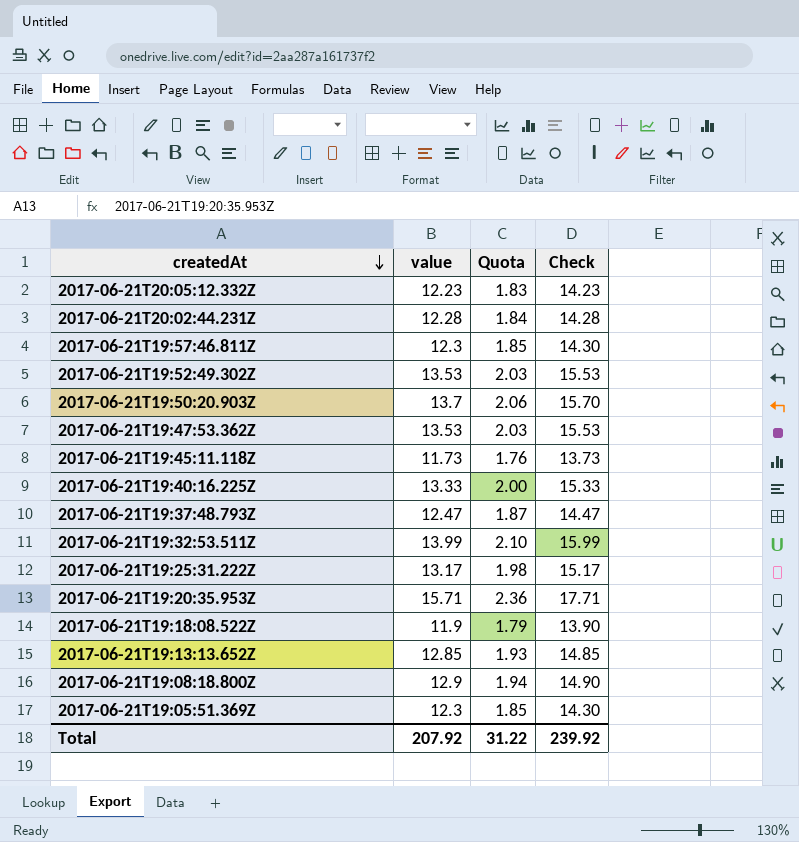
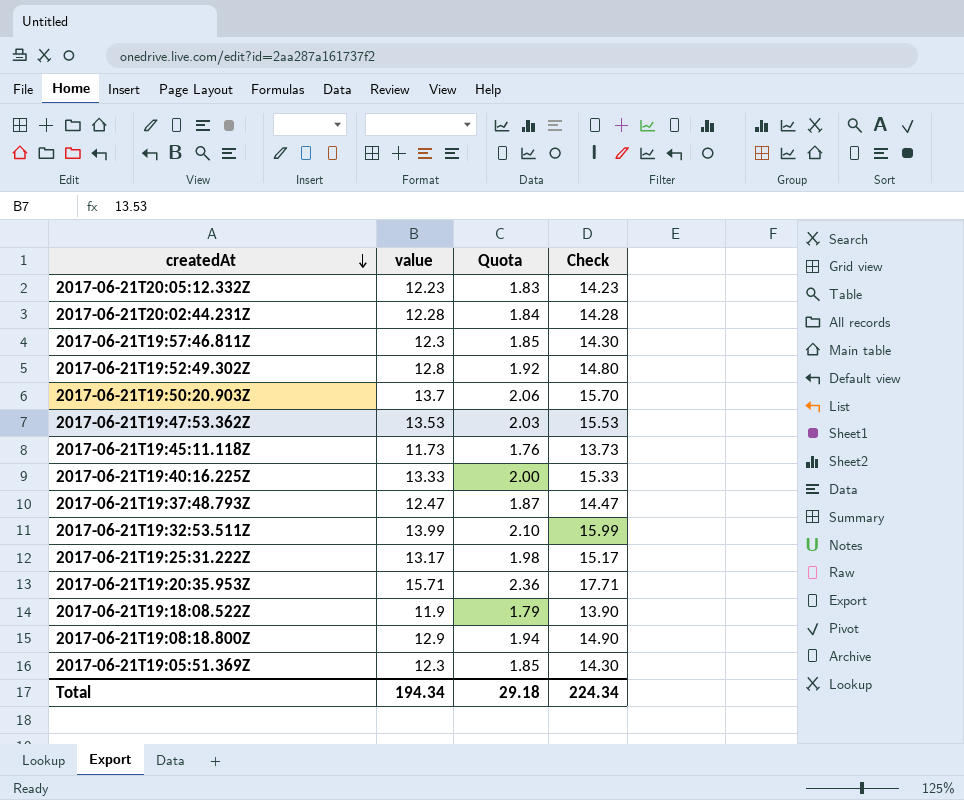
row 2017-06-21T19:13:13.652Z: 12.85 | 1.93 | 14.85 -> none
2017-06-21T19:52:49.302Z | value: 13.53 -> 12.8
2017-06-21T19:52:49.302Z | Quota: 2.03 -> 1.92
2017-06-21T19:52:49.302Z | Check: 15.53 -> 14.80
Total | value: 207.92 -> 194.34
Total | Quota: 31.22 -> 29.18
Total | Check: 239.92 -> 224.34

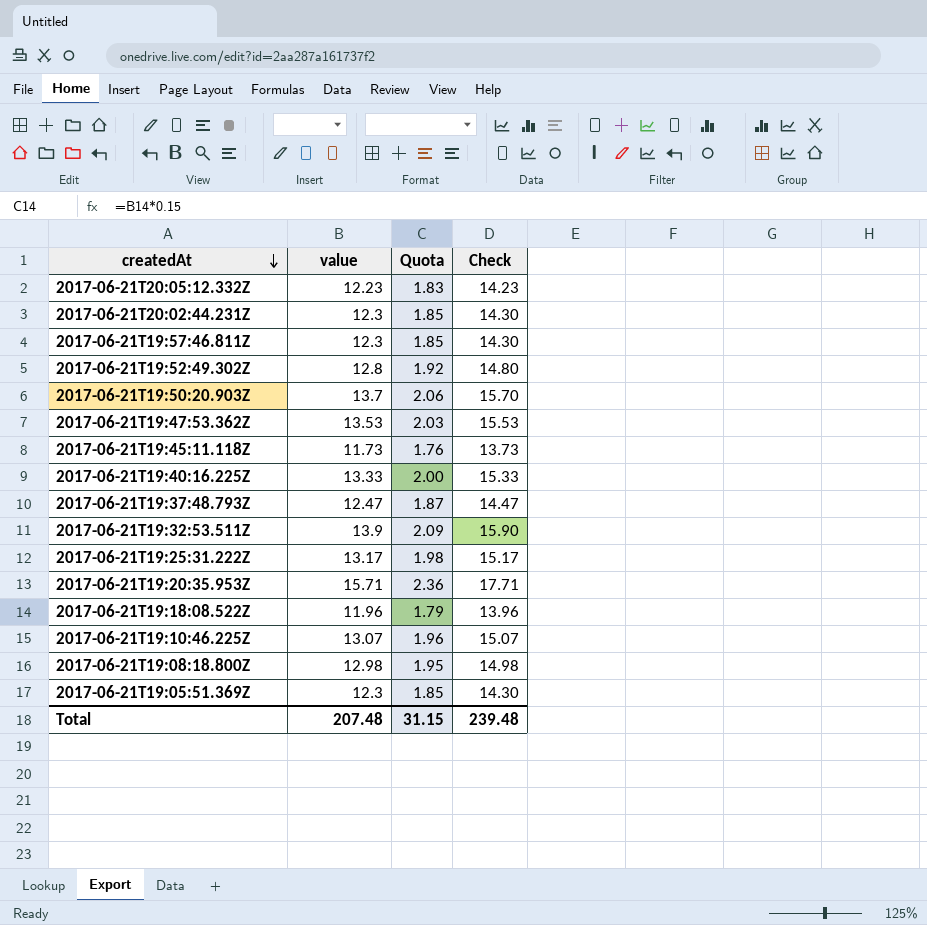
2017-06-21T20:02:44.231Z | value: 12.28 -> 12.3
2017-06-21T20:02:44.231Z | Quota: 1.84 -> 1.85
2017-06-21T20:02:44.231Z | Check: 14.28 -> 14.30
2017-06-21T19:32:53.511Z | value: 13.99 -> 13.9
2017-06-21T19:32:53.511Z | Quota: 2.10 -> 2.09
2017-06-21T19:32:53.511Z | Check: 15.99 -> 15.90
2017-06-21T19:18:08.522Z | value: 11.9 -> 11.96
2017-06-21T19:18:08.522Z | Check: 13.90 -> 13.96
row 2017-06-21T19:10:46.225Z: none -> 13.07 | 1.96 | 15.07
2017-06-21T19:08:18.800Z | value: 12.9 -> 12.98
2017-06-21T19:08:18.800Z | Quota: 1.94 -> 1.95
2017-06-21T19:08:18.800Z | Check: 14.90 -> 14.98
Total | value: 194.34 -> 207.48
Total | Quota: 29.18 -> 31.15
Total | Check: 224.34 -> 239.48

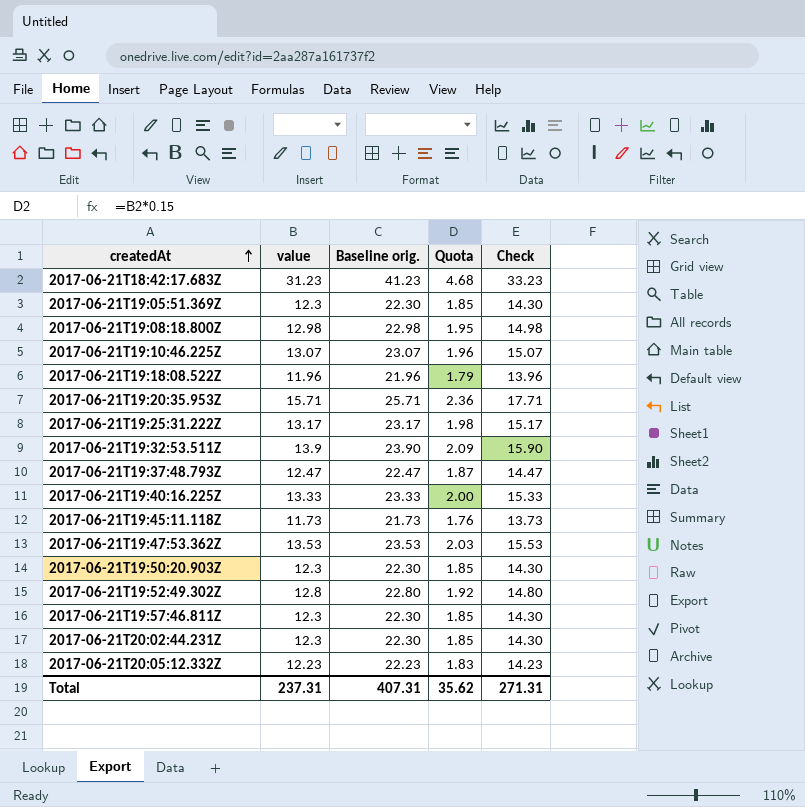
row order: createdAt descending -> createdAt ascending
column Baseline orig. | formula: none -> [value] + 10
row 2017-06-21T18:42:17.683Z: none -> 31.23 | 41.23 | 4.68 | 33.23
2017-06-21T19:50:20.903Z | value: 13.7 -> 12.3
2017-06-21T19:50:20.903Z | Quota: 2.06 -> 1.85
2017-06-21T19:50:20.903Z | Check: 15.70 -> 14.30
Total | value: 207.48 -> 237.31
Total | Quota: 31.15 -> 35.62
Total | Check: 239.48 -> 271.31

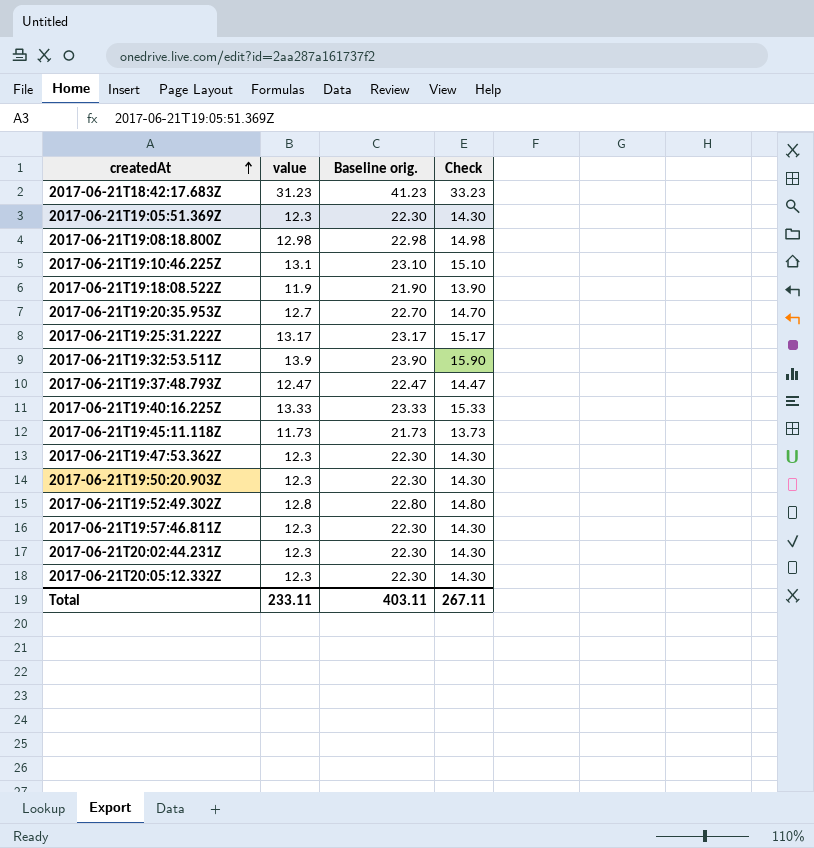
column Quota | formula: [value] * 0.15 -> none
2017-06-21T19:10:46.225Z | value: 13.07 -> 13.1
2017-06-21T19:10:46.225Z | Baseline orig.: 23.07 -> 23.10
2017-06-21T19:10:46.225Z | Check: 15.07 -> 15.10
2017-06-21T19:18:08.522Z | value: 11.96 -> 11.9
2017-06-21T19:18:08.522Z | Baseline orig.: 21.96 -> 21.90
2017-06-21T19:18:08.522Z | Check: 13.96 -> 13.90
2017-06-21T19:20:35.953Z | value: 15.71 -> 12.7
2017-06-21T19:20:35.953Z | Baseline orig.: 25.71 -> 22.70
2017-06-21T19:20:35.953Z | Check: 17.71 -> 14.70
2017-06-21T19:47:53.362Z | value: 13.53 -> 12.3
2017-06-21T19:47:53.362Z | Baseline orig.: 23.53 -> 22.30
2017-06-21T19:47:53.362Z | Check: 15.53 -> 14.30
2017-06-21T20:05:12.332Z | value: 12.23 -> 12.3
2017-06-21T20:05:12.332Z | Baseline orig.: 22.23 -> 22.30
2017-06-21T20:05:12.332Z | Check: 14.23 -> 14.30
Total | value: 237.31 -> 233.11
Total | Baseline orig.: 407.31 -> 403.11
Total | Check: 271.31 -> 267.11

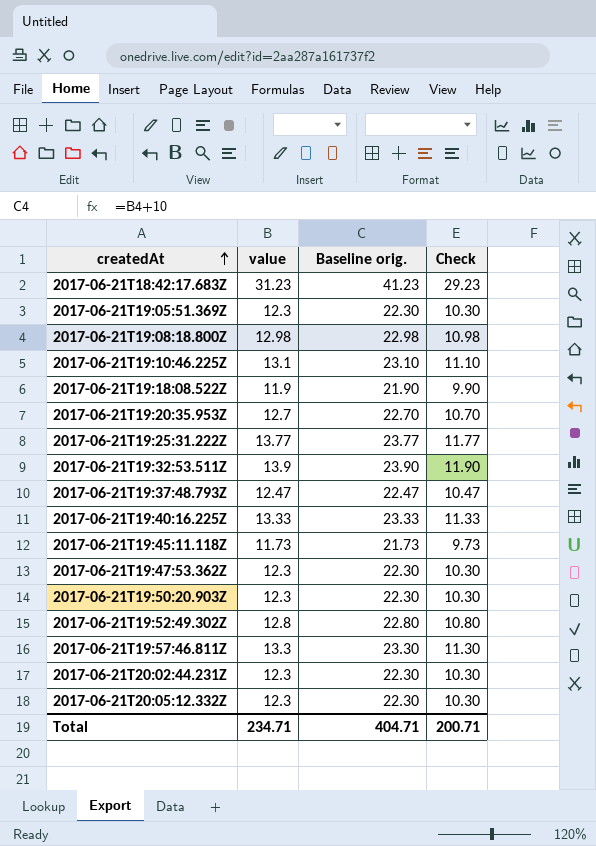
column Check | formula: [value] + 2 -> [value] - 2
2017-06-21T19:25:31.222Z | value: 13.17 -> 13.77
2017-06-21T19:25:31.222Z | Baseline orig.: 23.17 -> 23.77
2017-06-21T19:57:46.811Z | value: 12.3 -> 13.3
2017-06-21T19:57:46.811Z | Baseline orig.: 22.30 -> 23.30
Total | value: 233.11 -> 234.71
Total | Baseline orig.: 403.11 -> 404.71
Total | Check: 267.11 -> 200.71

